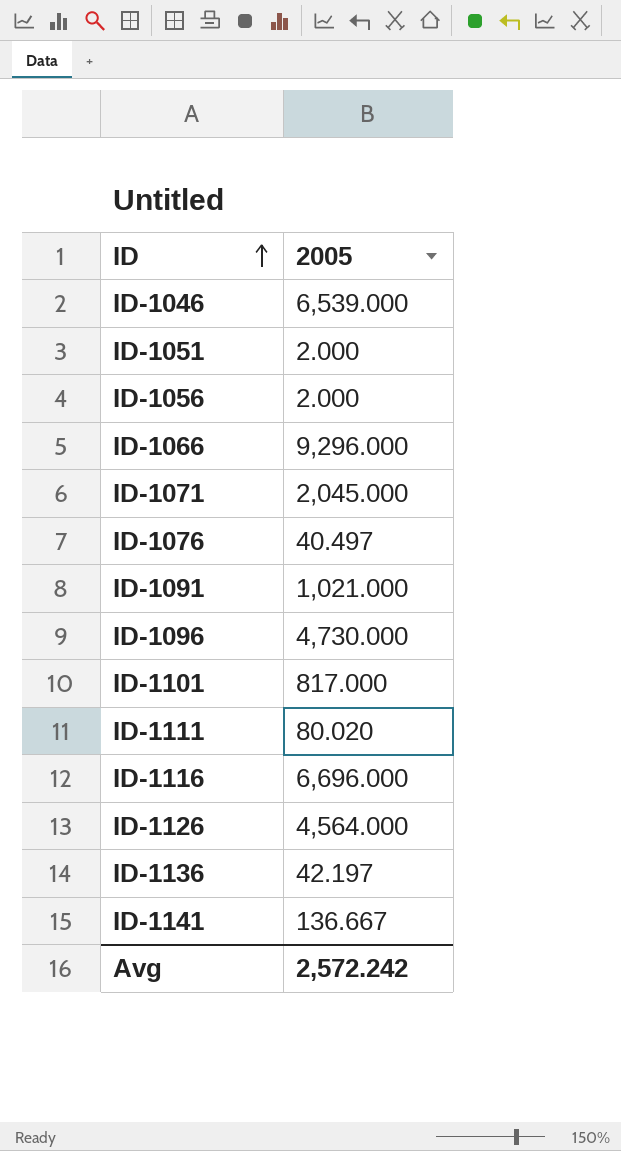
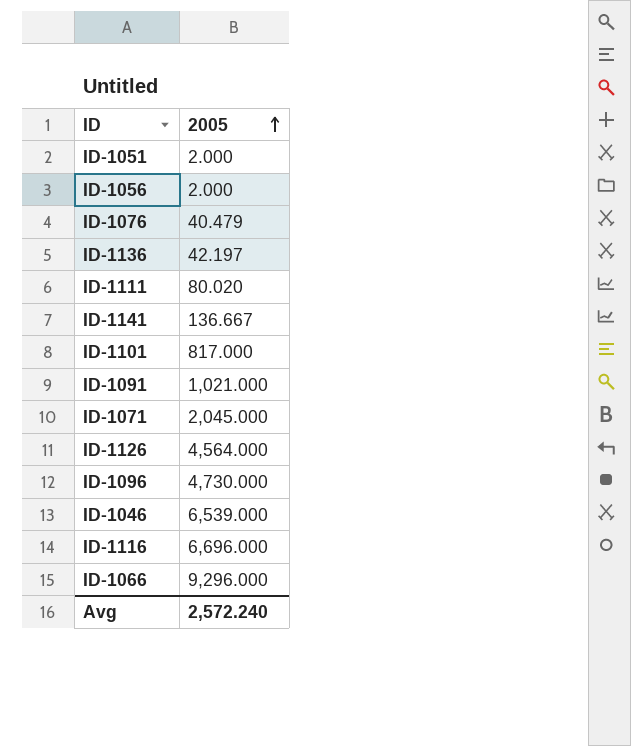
row order: ID ascending -> 2005 ascending
ID-1076 | 2005: 40.497 -> 40.479
Avg | 2005: 2,572.242 -> 2,572.240

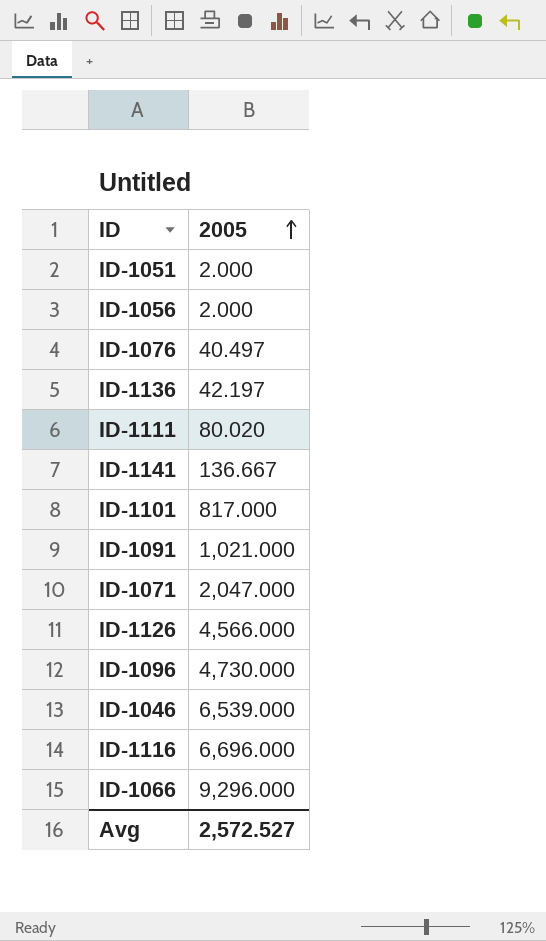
ID-1076 | 2005: 40.479 -> 40.497
ID-1071 | 2005: 2,045.000 -> 2,047.000
ID-1126 | 2005: 4,564.000 -> 4,566.000
Avg | 2005: 2,572.240 -> 2,572.527

